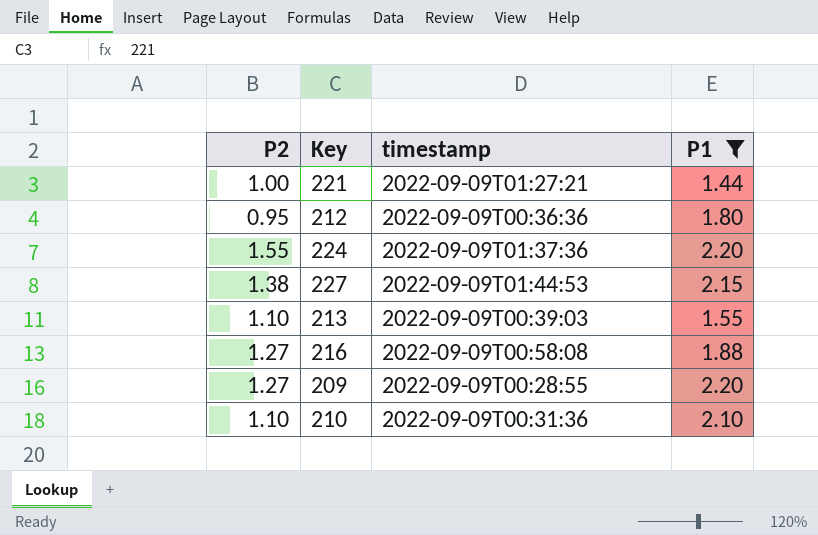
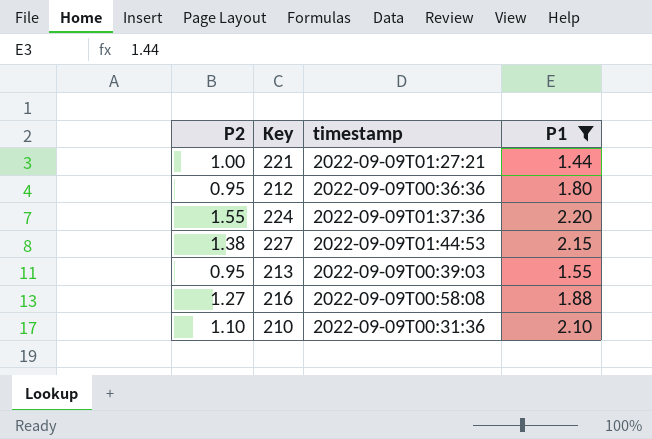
row 209: 1.27 | 2022-09-09T00:28:55 | 2.20 -> none
213 | P2: 1.10 -> 0.95

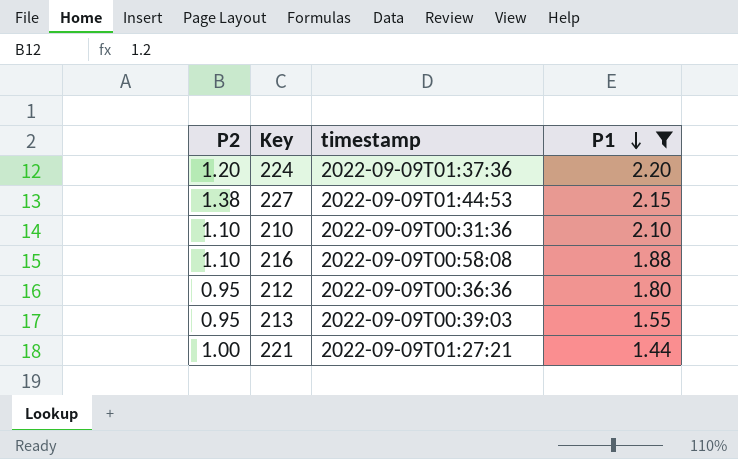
row order: none -> P1 descending
224 | P2: 1.55 -> 1.20
216 | P2: 1.27 -> 1.10

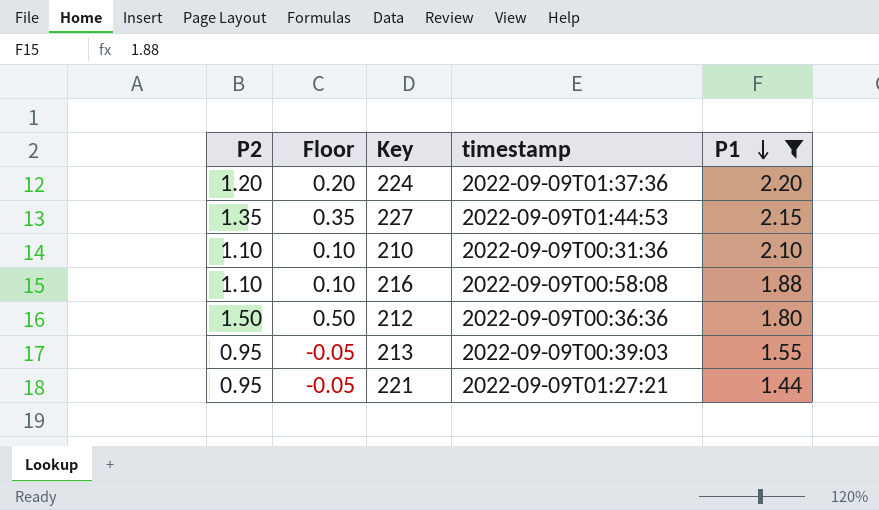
column Floor | formula: none -> [P2] - 1
227 | P2: 1.38 -> 1.35
212 | P2: 0.95 -> 1.50
221 | P2: 1.00 -> 0.95

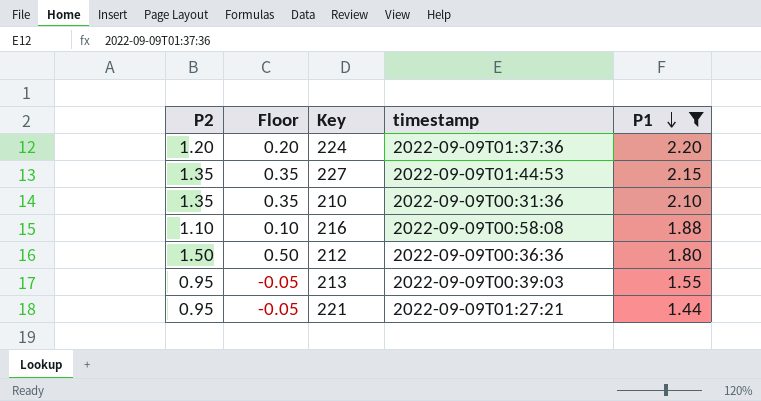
210 | P2: 1.10 -> 1.35
210 | Floor: 0.10 -> 0.35

